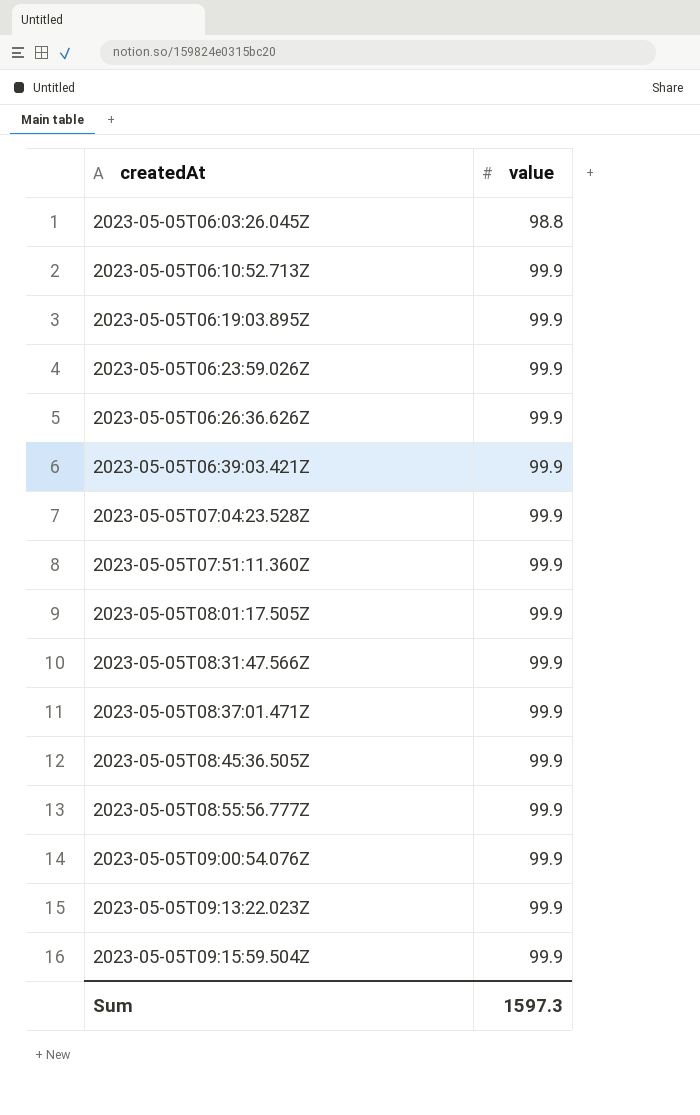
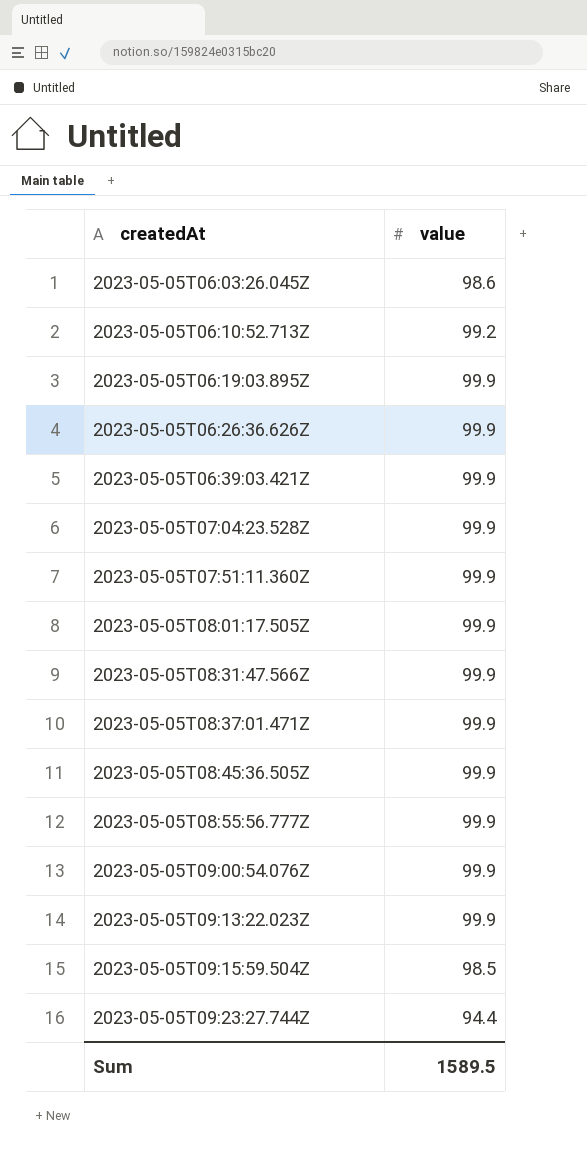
row 2023-05-05T06:23:59.026Z: 99.9 -> none
2023-05-05T06:03:26.045Z | value: 98.8 -> 98.6
2023-05-05T06:10:52.713Z | value: 99.9 -> 99.2
2023-05-05T09:15:59.504Z | value: 99.9 -> 98.5
row 2023-05-05T09:23:27.744Z: none -> 94.4
Sum | value: 1597.3 -> 1589.5

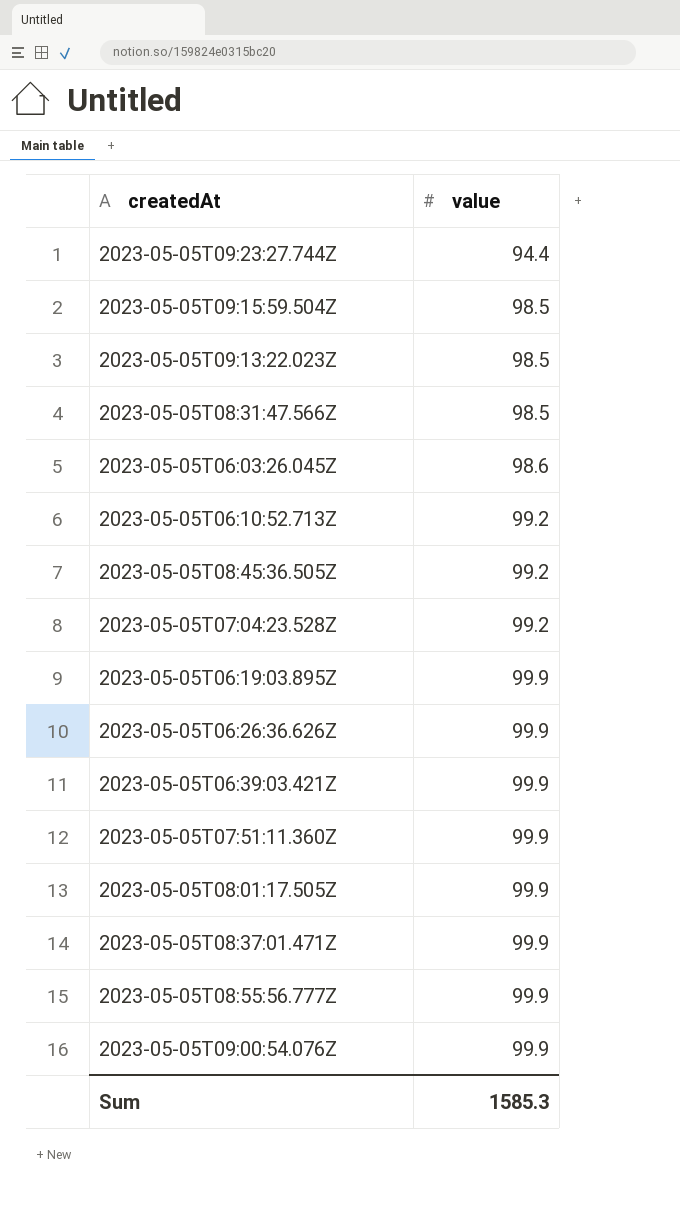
row order: createdAt ascending -> value ascending
2023-05-05T09:13:22.023Z | value: 99.9 -> 98.5
2023-05-05T08:31:47.566Z | value: 99.9 -> 98.5
2023-05-05T08:45:36.505Z | value: 99.9 -> 99.2
2023-05-05T07:04:23.528Z | value: 99.9 -> 99.2
Sum | value: 1589.5 -> 1585.3

